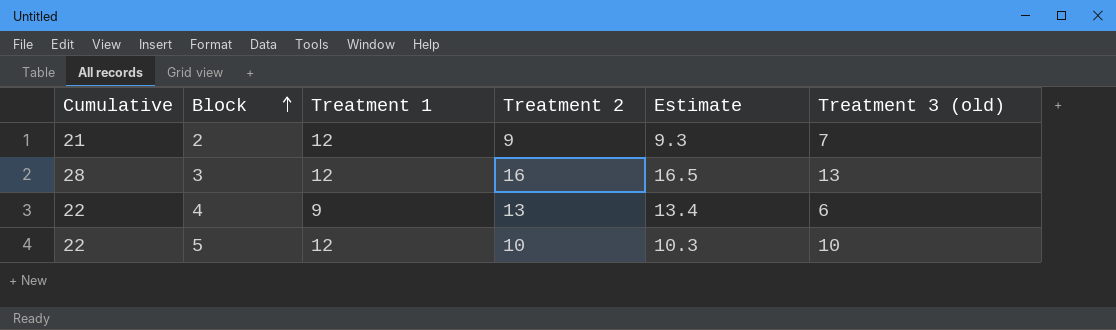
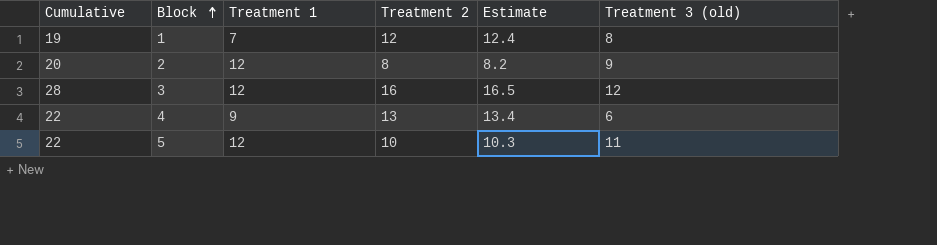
row 1: none -> 19 | 7 | 12 | 12.4 | 8
2 | Cumulative: 21 -> 20
2 | Treatment 2: 9 -> 8
2 | Estimate: 9.3 -> 8.2
2 | Treatment 3 (old): 7 -> 9
3 | Treatment 3 (old): 13 -> 12
5 | Treatment 3 (old): 10 -> 11

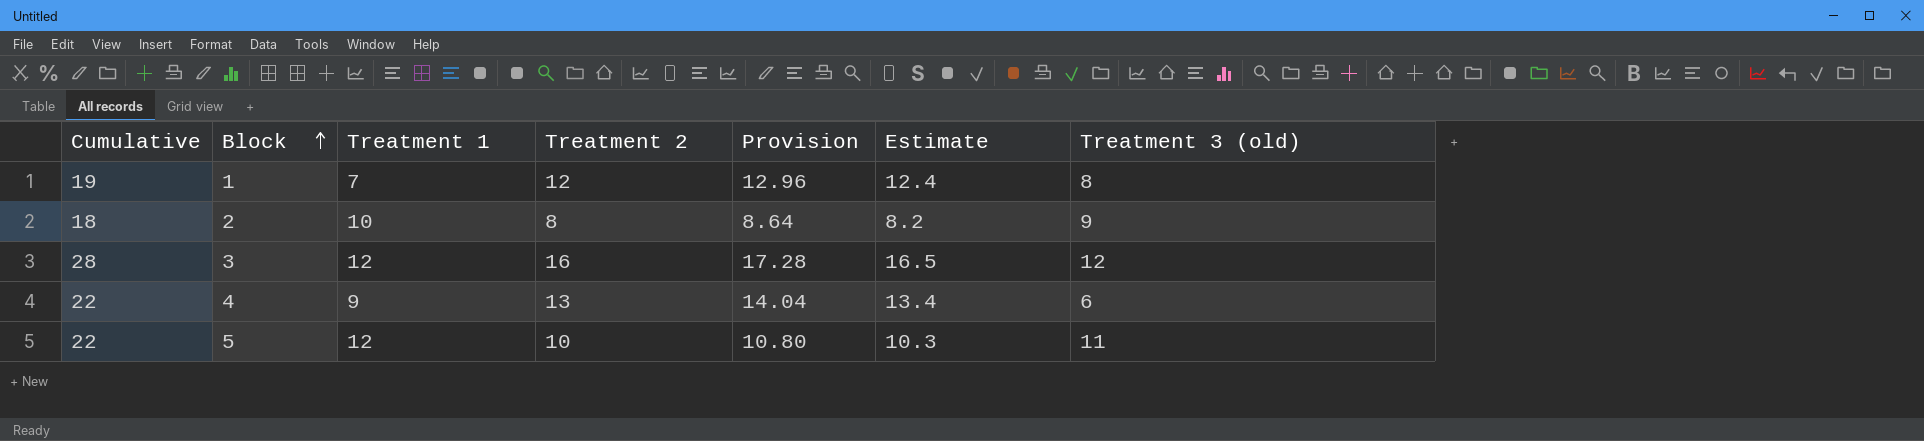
column Provision | formula: none -> [Treatment 2] * 1.08
2 | Cumulative: 20 -> 18
2 | Treatment 1: 12 -> 10

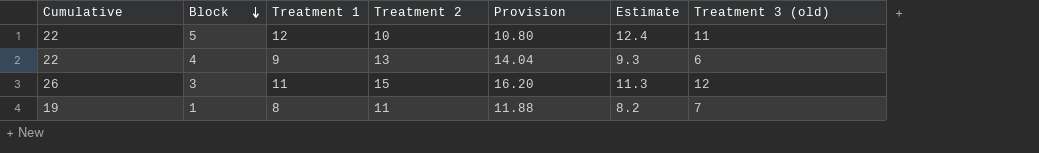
row order: Block ascending -> Block descending
column Estimate | formula: [Treatment 2] * 1.03 -> [Treatment 1] * 1.03
row 2: 18 | 10 | 8 | 8.64 | 8.2 | 9 -> none
3 | Cumulative: 28 -> 26
3 | Treatment 1: 12 -> 11
3 | Treatment 2: 16 -> 15
3 | Provision: 17.28 -> 16.20
1 | Treatment 1: 7 -> 8
1 | Treatment 2: 12 -> 11
1 | Provision: 12.96 -> 11.88
1 | Treatment 3 (old): 8 -> 7

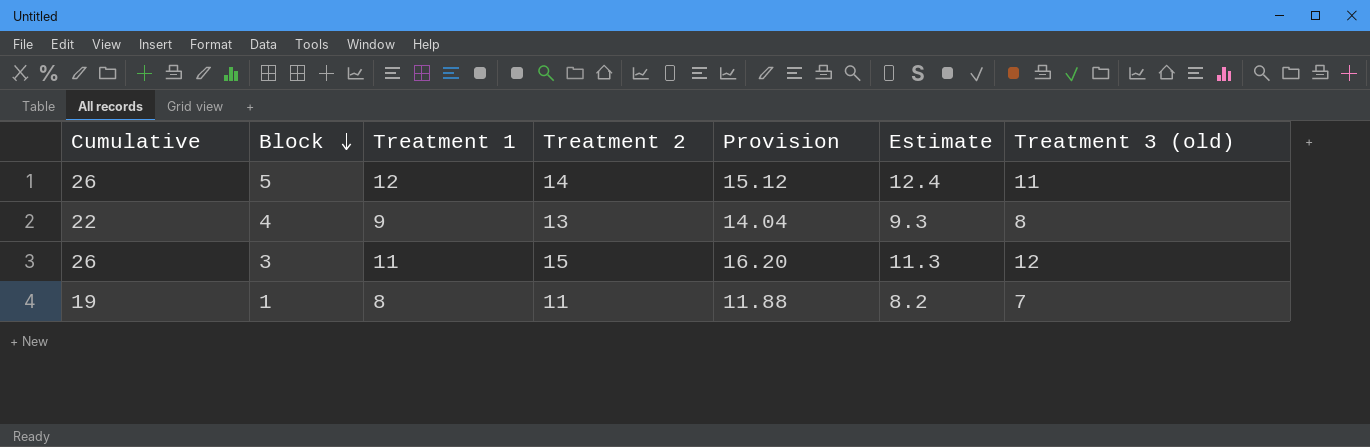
5 | Cumulative: 22 -> 26
5 | Treatment 2: 10 -> 14
5 | Provision: 10.80 -> 15.12
4 | Treatment 3 (old): 6 -> 8

